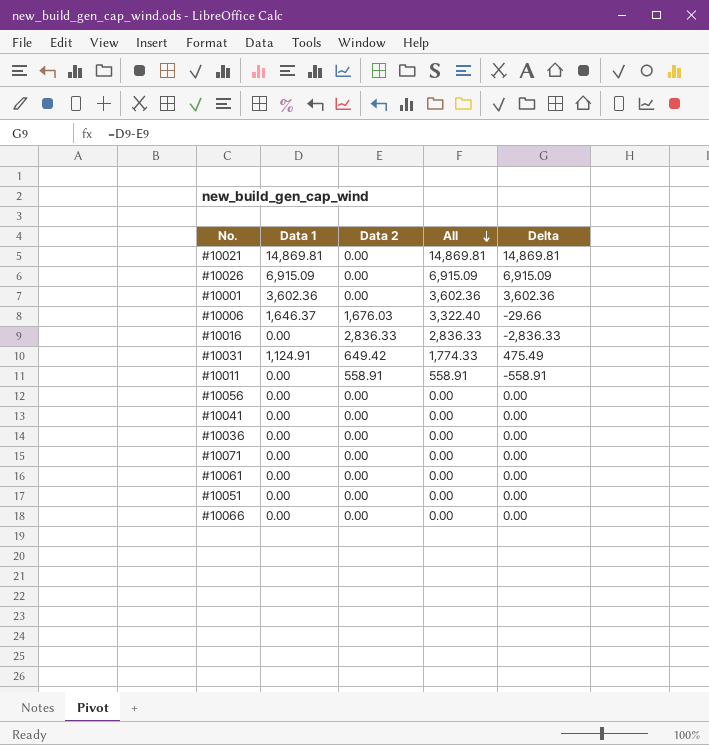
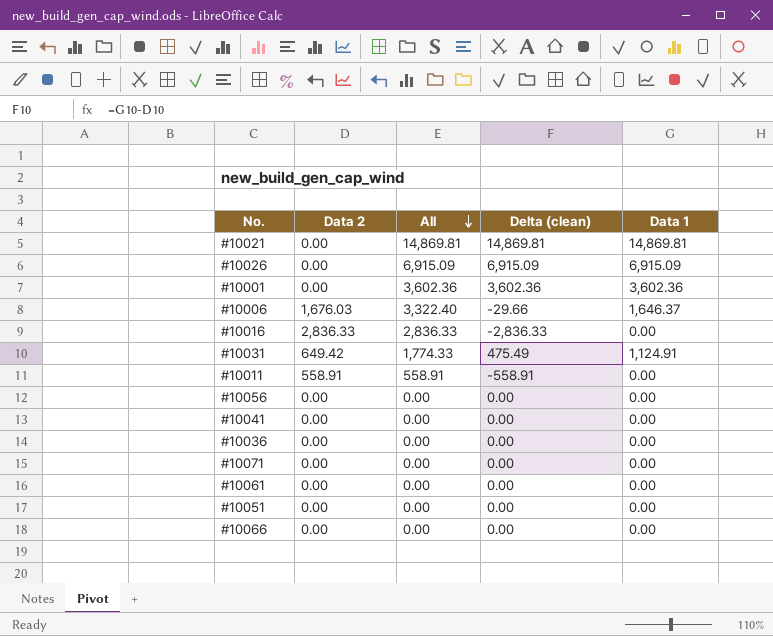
column name: Delta -> Delta (clean)
column Data 1 | position: 2 -> 5

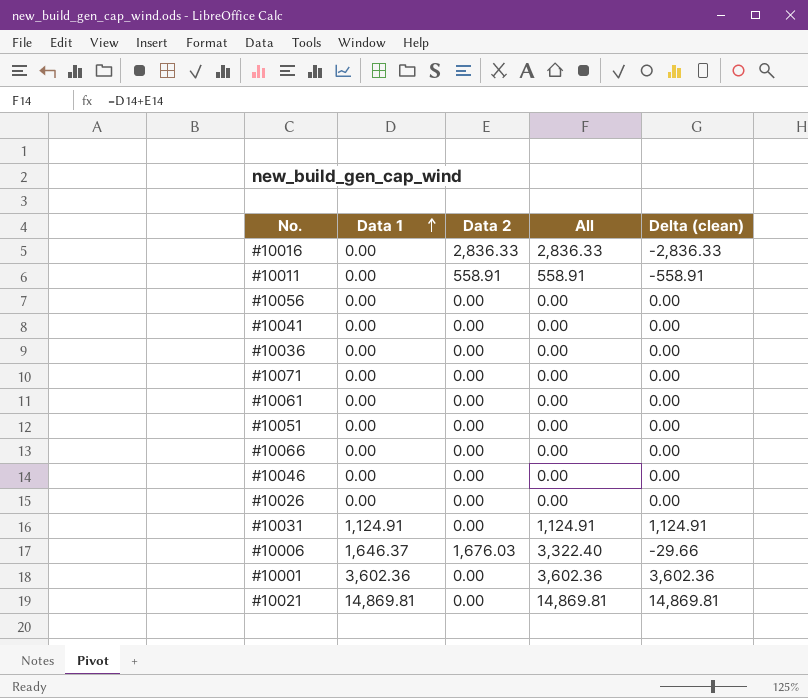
row order: All descending -> Data 1 ascending
column Data 1 | position: 5 -> 2
row #10046: none -> 0.00 | 0.00 | 0.00 | 0.00
#10026 | Data 1: 6,915.09 -> 0.00
#10026 | All: 6,915.09 -> 0.00
#10026 | Delta (clean): 6,915.09 -> 0.00
#10031 | Data 2: 649.42 -> 0.00
#10031 | All: 1,774.33 -> 1,124.91
#10031 | Delta (clean): 475.49 -> 1,124.91

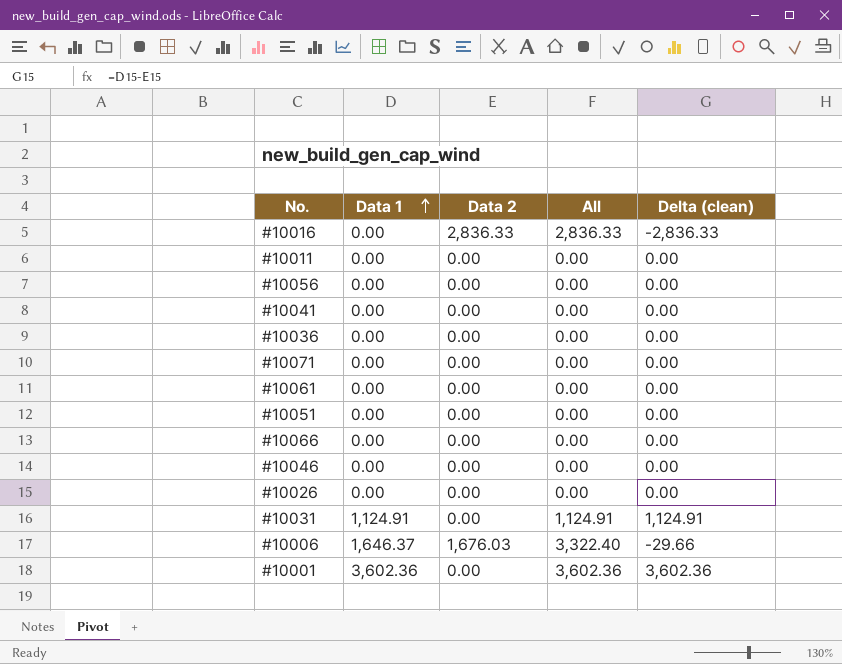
row #10021: 14,869.81 | 0.00 | 14,869.81 | 14,869.81 -> none
#10011 | Data 2: 558.91 -> 0.00
#10011 | All: 558.91 -> 0.00
#10011 | Delta (clean): -558.91 -> 0.00

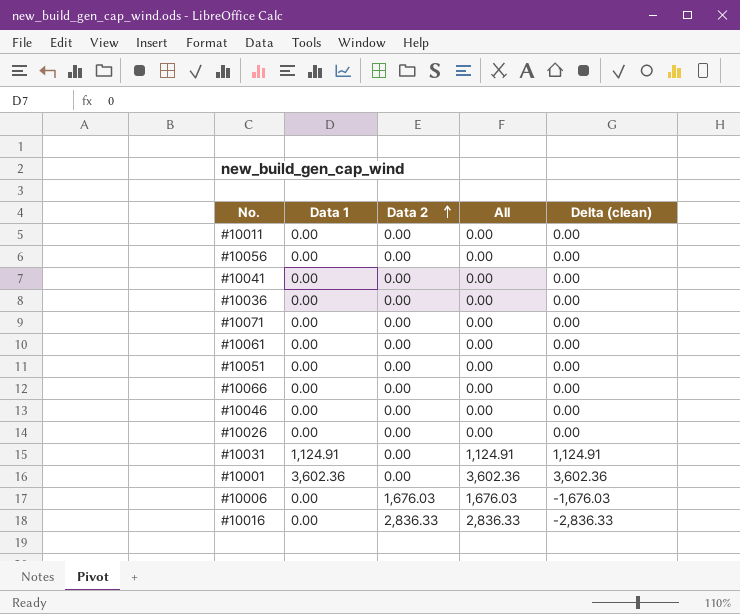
row order: Data 1 ascending -> Data 2 ascending
#10006 | Data 1: 1,646.37 -> 0.00
#10006 | All: 3,322.40 -> 1,676.03
#10006 | Delta (clean): -29.66 -> -1,676.03

